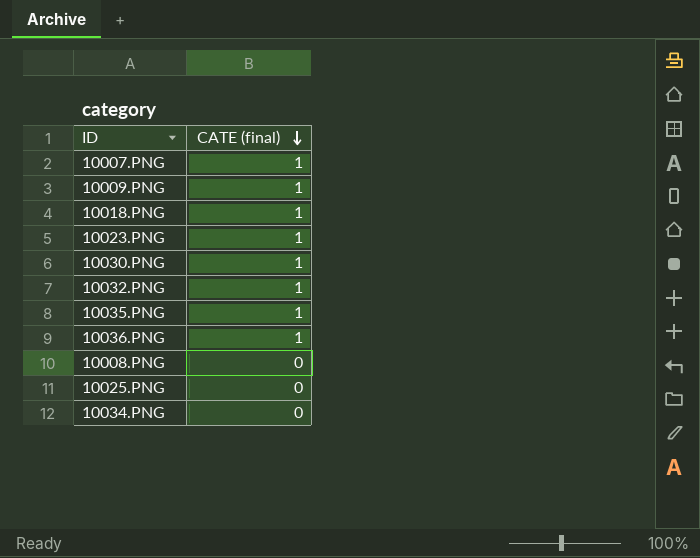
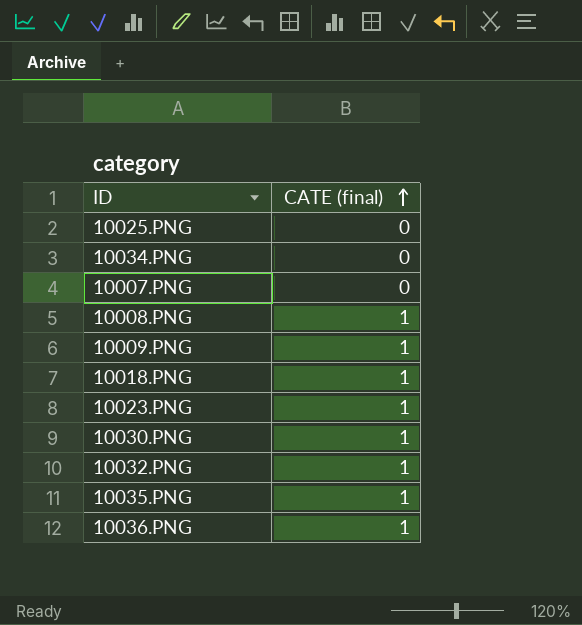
row order: CATE (final) descending -> CATE (final) ascending
10007.PNG | CATE (final): 1 -> 0
10008.PNG | CATE (final): 0 -> 1

